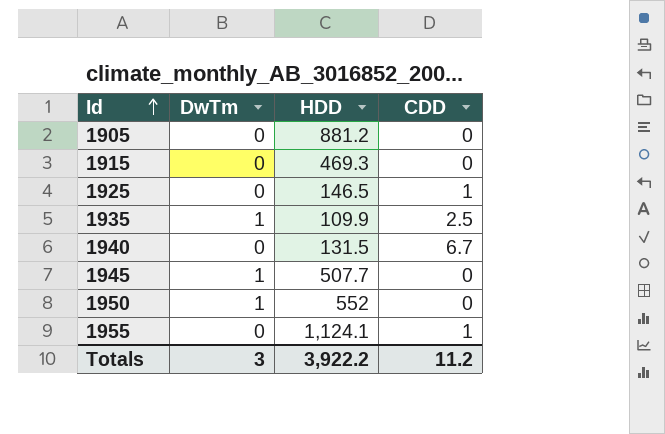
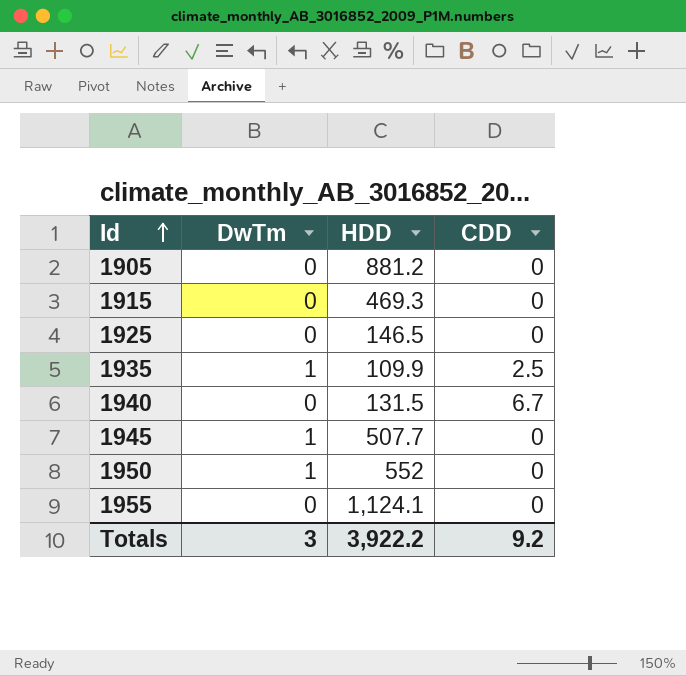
1925 | CDD: 1 -> 0
1955 | CDD: 1 -> 0
Totals | CDD: 11.2 -> 9.2

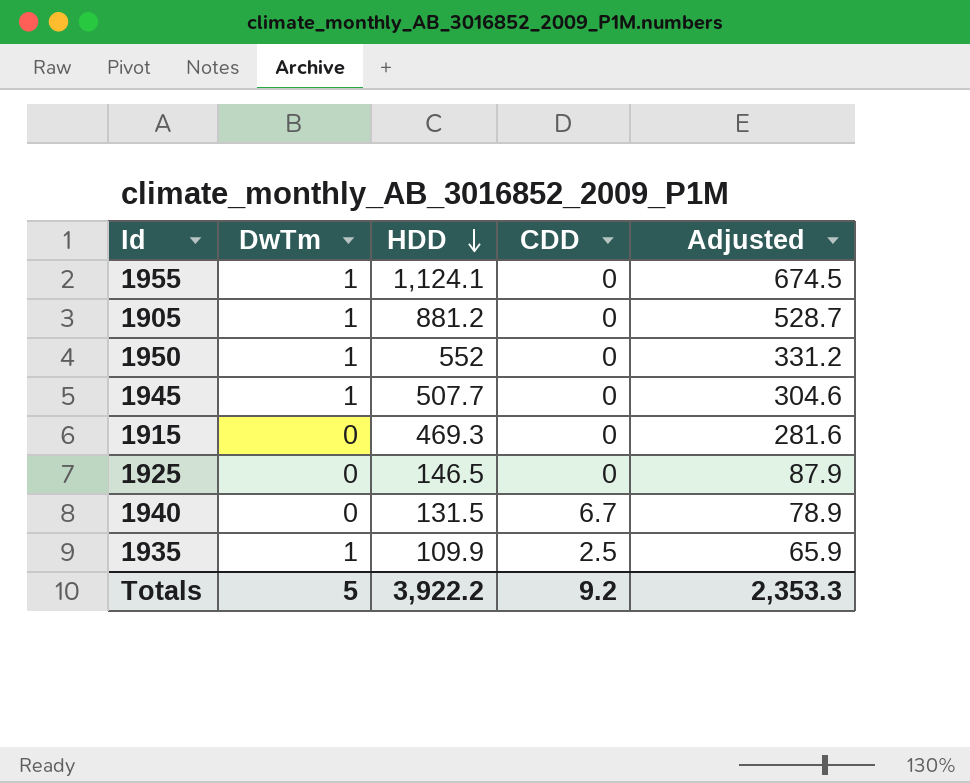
row order: Id ascending -> HDD descending
column Adjusted | formula: none -> [HDD] * 0.6
1955 | DwTm: 0 -> 1
1905 | DwTm: 0 -> 1
Totals | DwTm: 3 -> 5

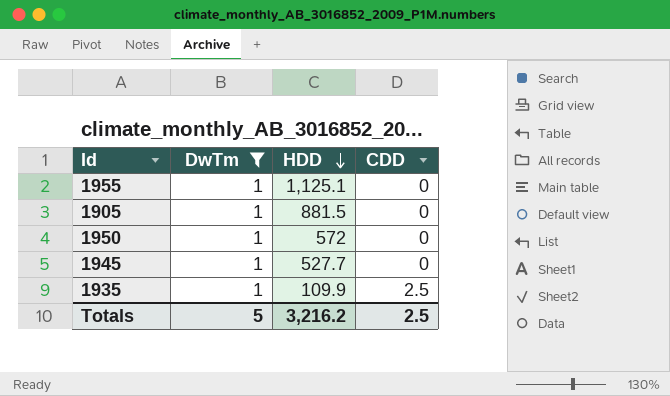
filter: none -> DwTm = 1
column Adjusted | formula: [HDD] * 0.6 -> none
1955 | HDD: 1,124.1 -> 1,125.1
1905 | HDD: 881.2 -> 881.5
1950 | HDD: 552 -> 572
1945 | HDD: 507.7 -> 527.7
Totals | HDD: 3,922.2 -> 3,216.2
Totals | CDD: 9.2 -> 2.5

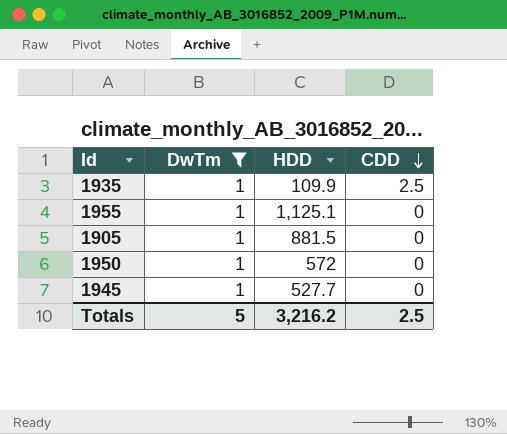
row order: HDD descending -> CDD descending

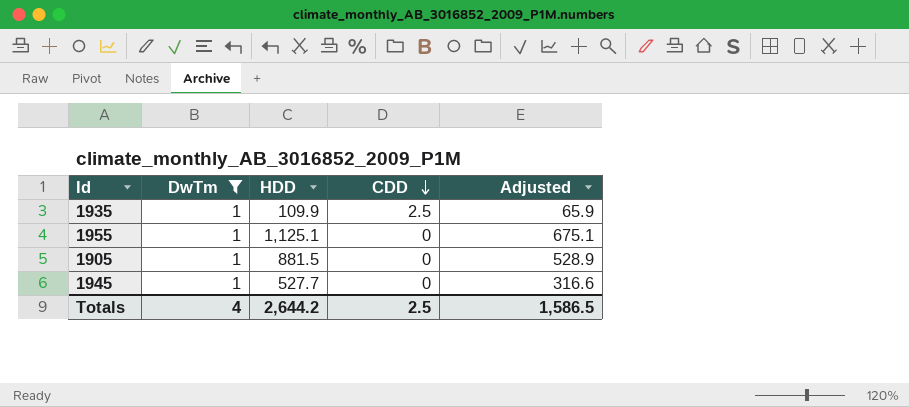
column Adjusted | formula: none -> [HDD] * 0.6
row 1950: 1 | 572 | 0 -> none
Totals | DwTm: 5 -> 4
Totals | HDD: 3,216.2 -> 2,644.2

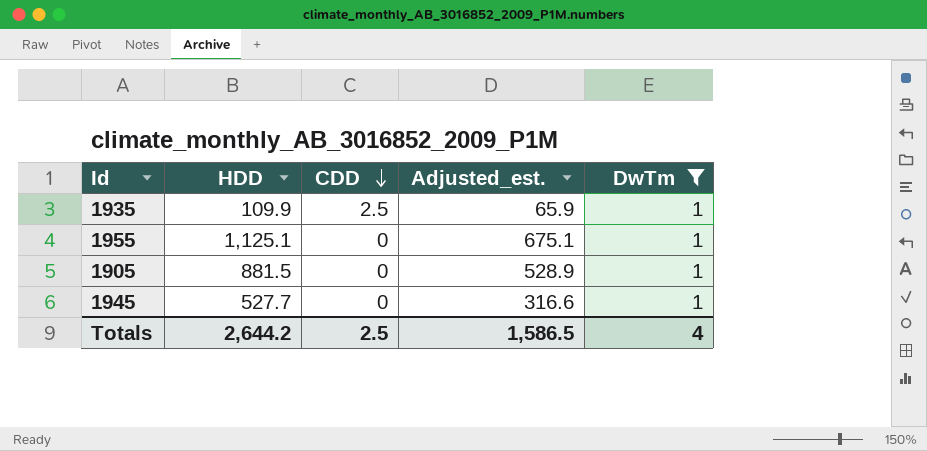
column name: Adjusted -> Adjusted_est.
column DwTm | position: 2 -> 5

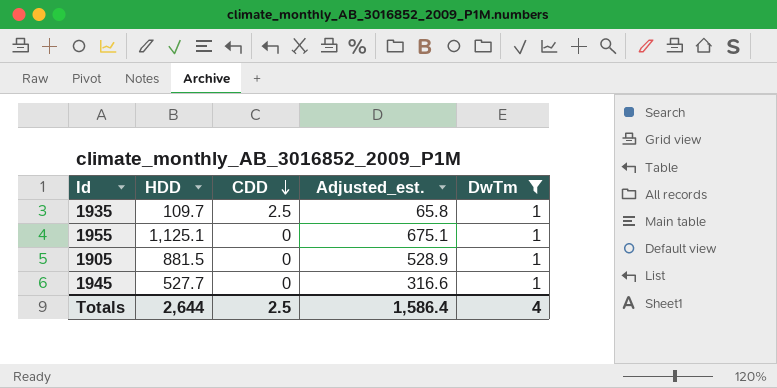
1935 | HDD: 109.9 -> 109.7
1935 | Adjusted_est.: 65.9 -> 65.8
Totals | HDD: 2,644.2 -> 2,644
Totals | Adjusted_est.: 1,586.5 -> 1,586.4

